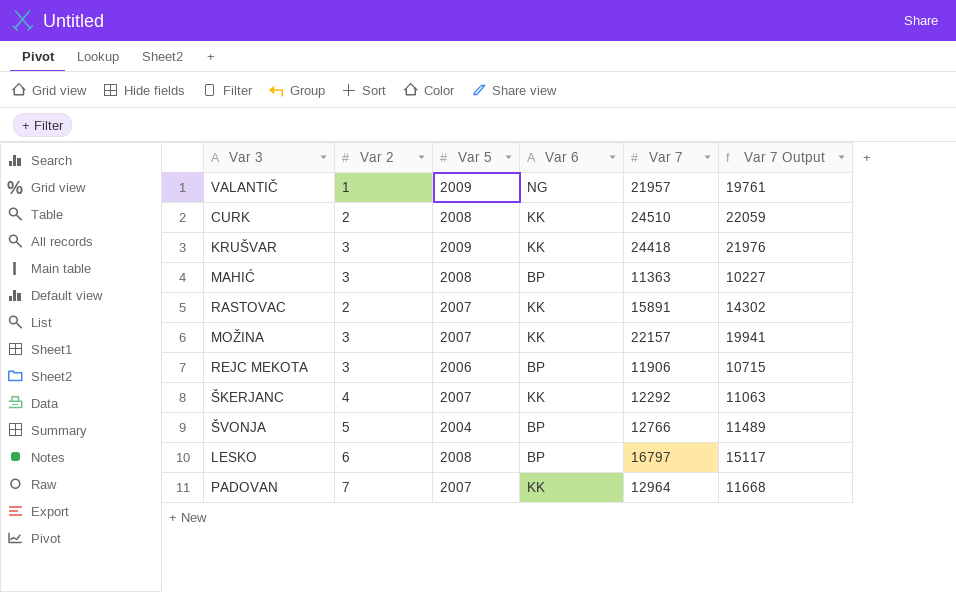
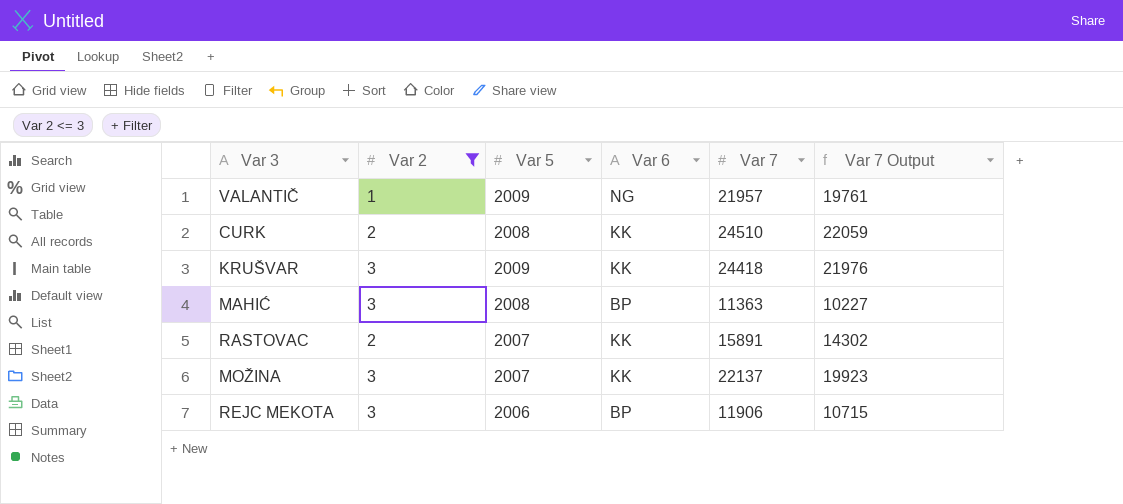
filter: none -> Var 2 <= 3
MOŽINA | Var 7: 22157 -> 22137
MOŽINA | Var 7 Output: 19941 -> 19923

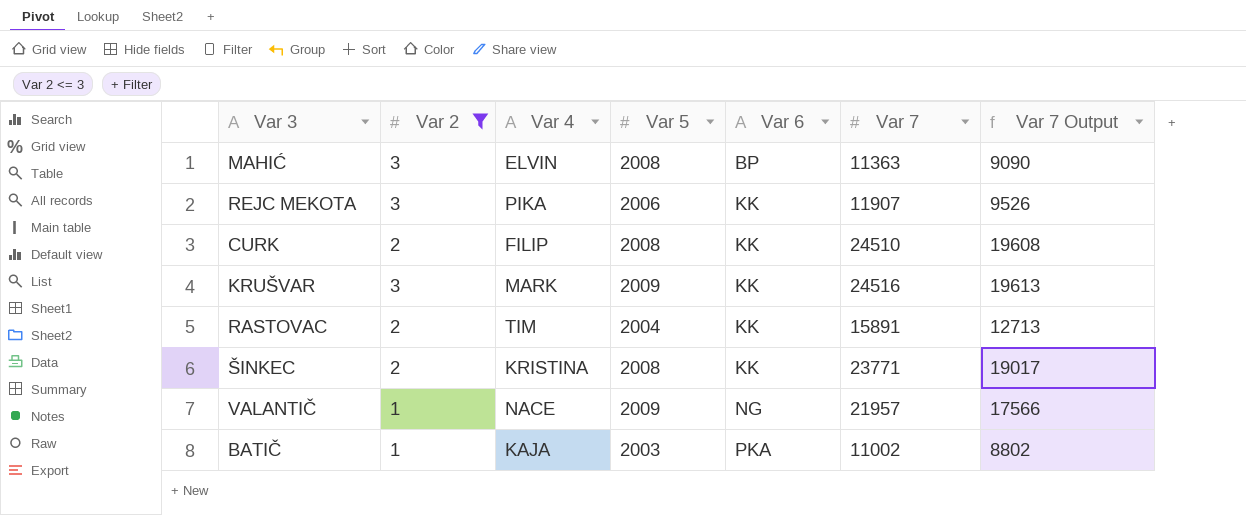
row order: none -> Var 6 ascending
column Var 4 | position: none -> 3
column Var 7 Output | formula: [Var 7] * 0.9 -> [Var 7] * 0.8
row MOŽINA: 3 | 2007 | KK | 22137 | 19923 -> none
REJC MEKOTA | Var 6: BP -> KK
REJC MEKOTA | Var 7: 11906 -> 11907
KRUŠVAR | Var 7: 24418 -> 24516
RASTOVAC | Var 5: 2007 -> 2004
row ŠINKEC: none -> 2 | KRISTINA | 2008 | KK | 23771 | 19017
row BATIČ: none -> 1 | KAJA | 2003 | PKA | 11002 | 8802

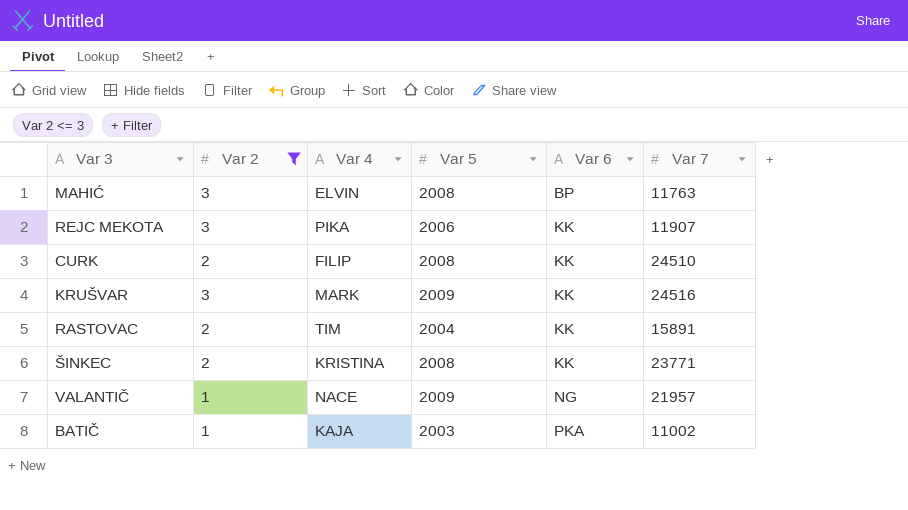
column Var 7 Output | formula: [Var 7] * 0.8 -> none
MAHIĆ | Var 7: 11363 -> 11763

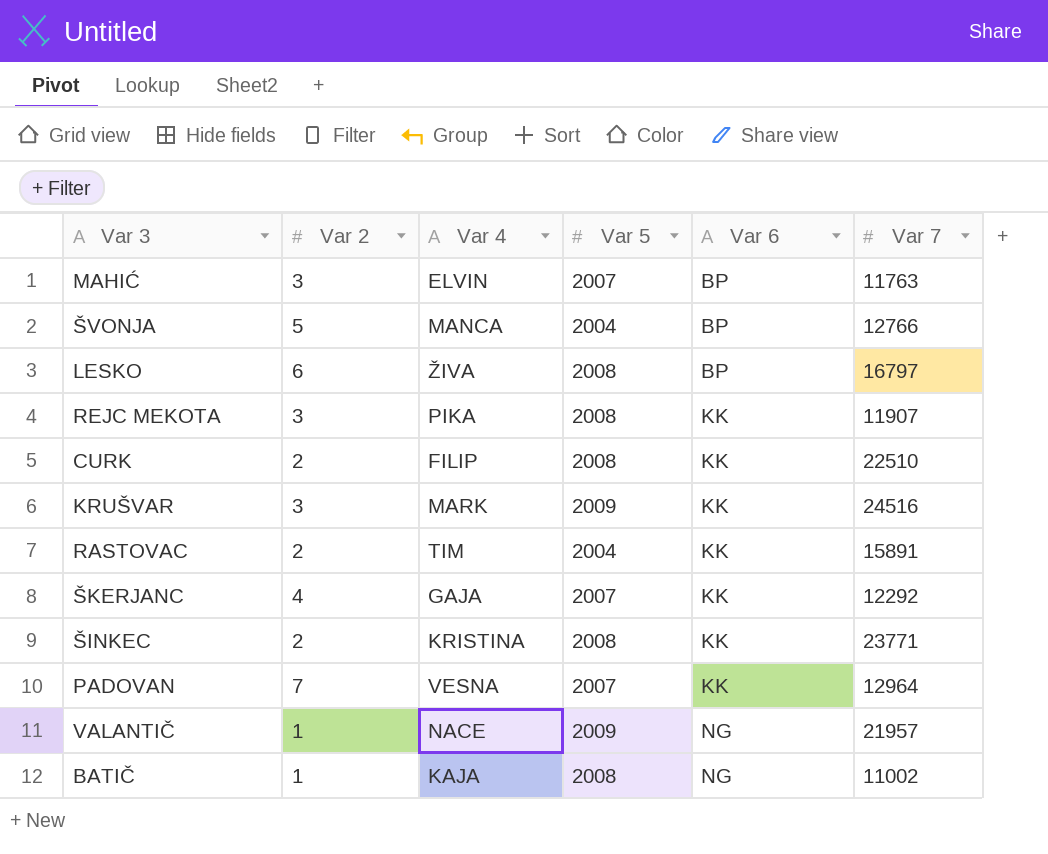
filter: Var 2 <= 3 -> none
MAHIĆ | Var 5: 2008 -> 2007
REJC MEKOTA | Var 5: 2006 -> 2008
CURK | Var 7: 24510 -> 22510
BATIČ | Var 5: 2003 -> 2008
BATIČ | Var 6: PKA -> NG

